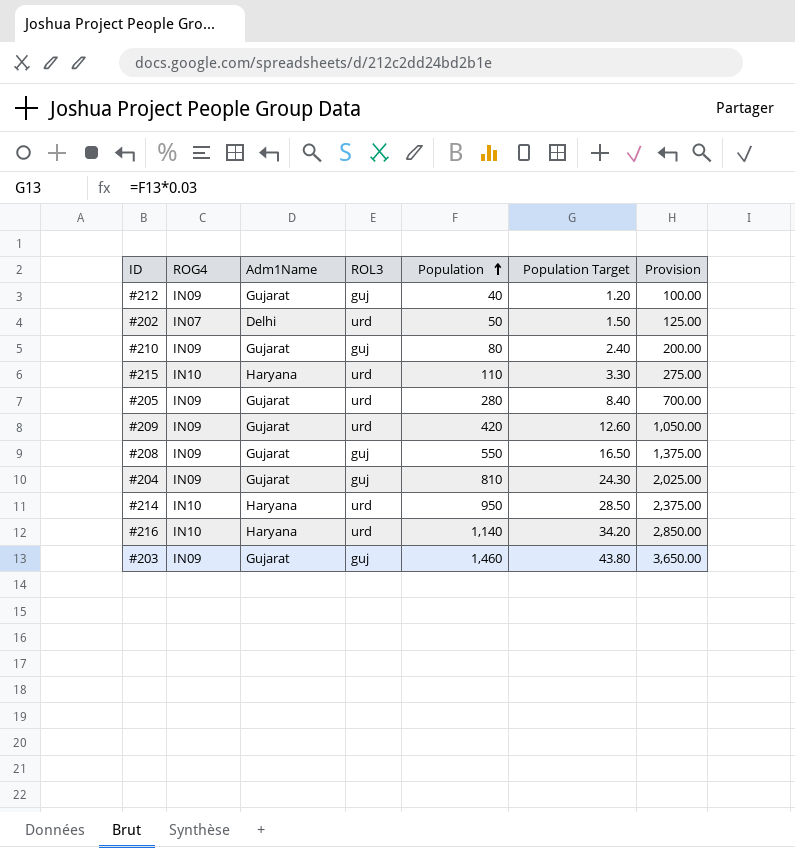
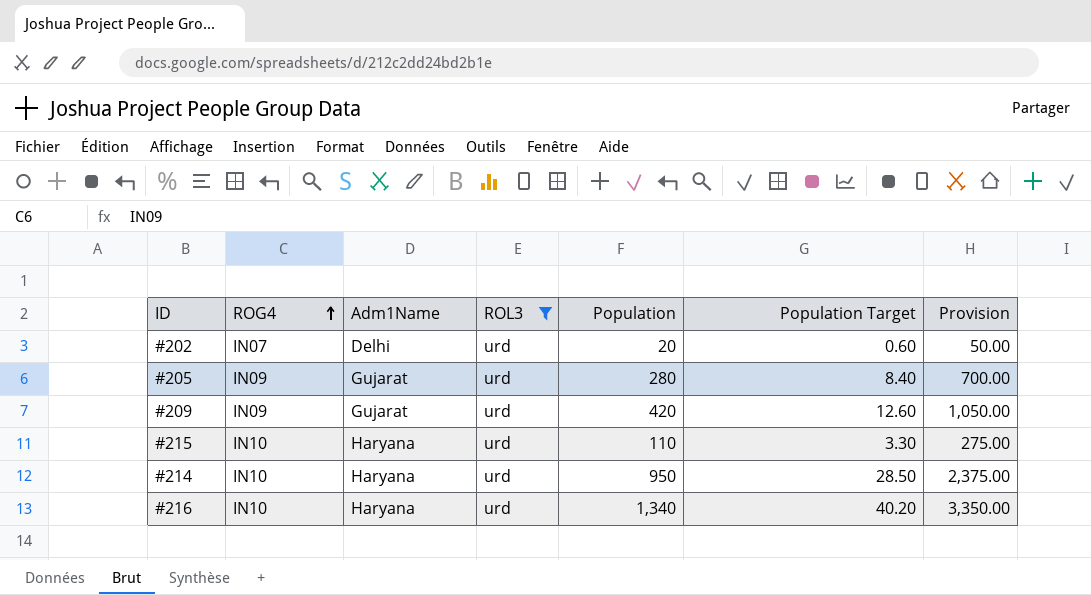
filter: none -> ROL3 = urd
row order: Population ascending -> ROG4 ascending
#202 | Population: 50 -> 20
#202 | Population Target: 1.50 -> 0.60
#202 | Provision: 125.00 -> 50.00
#216 | Population: 1,140 -> 1,340
#216 | Population Target: 34.20 -> 40.20
#216 | Provision: 2,850.00 -> 3,350.00

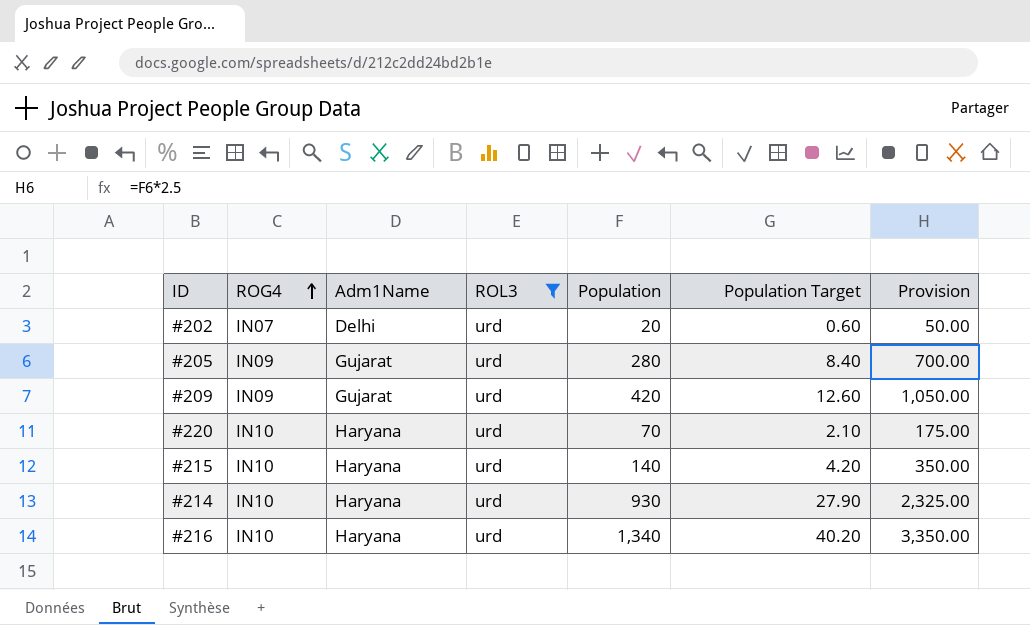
row #220: none -> IN10 | Haryana | urd | 70 | 2.10 | 175.00
#215 | Population: 110 -> 140
#215 | Population Target: 3.30 -> 4.20
#215 | Provision: 275.00 -> 350.00
#214 | Population: 950 -> 930
#214 | Population Target: 28.50 -> 27.90
#214 | Provision: 2,375.00 -> 2,325.00

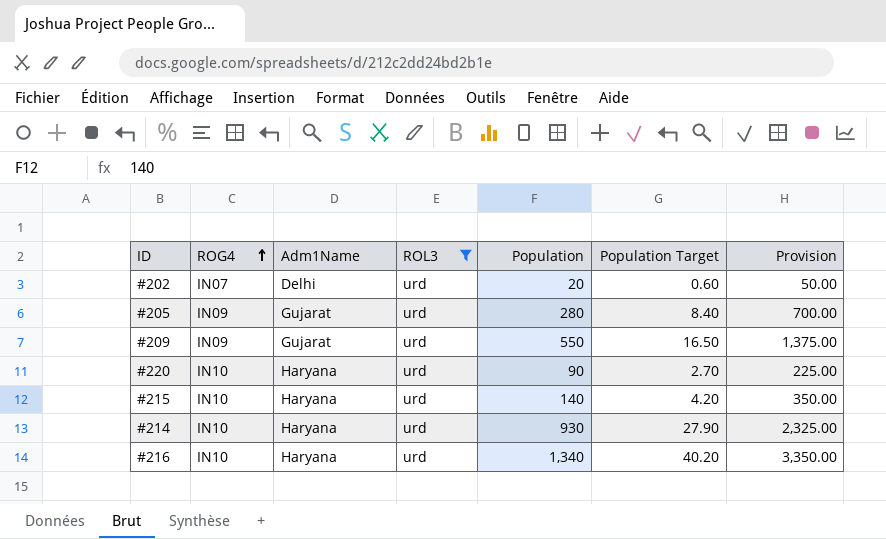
#209 | Population: 420 -> 550
#209 | Population Target: 12.60 -> 16.50
#209 | Provision: 1,050.00 -> 1,375.00
#220 | Population: 70 -> 90
#220 | Population Target: 2.10 -> 2.70
#220 | Provision: 175.00 -> 225.00

